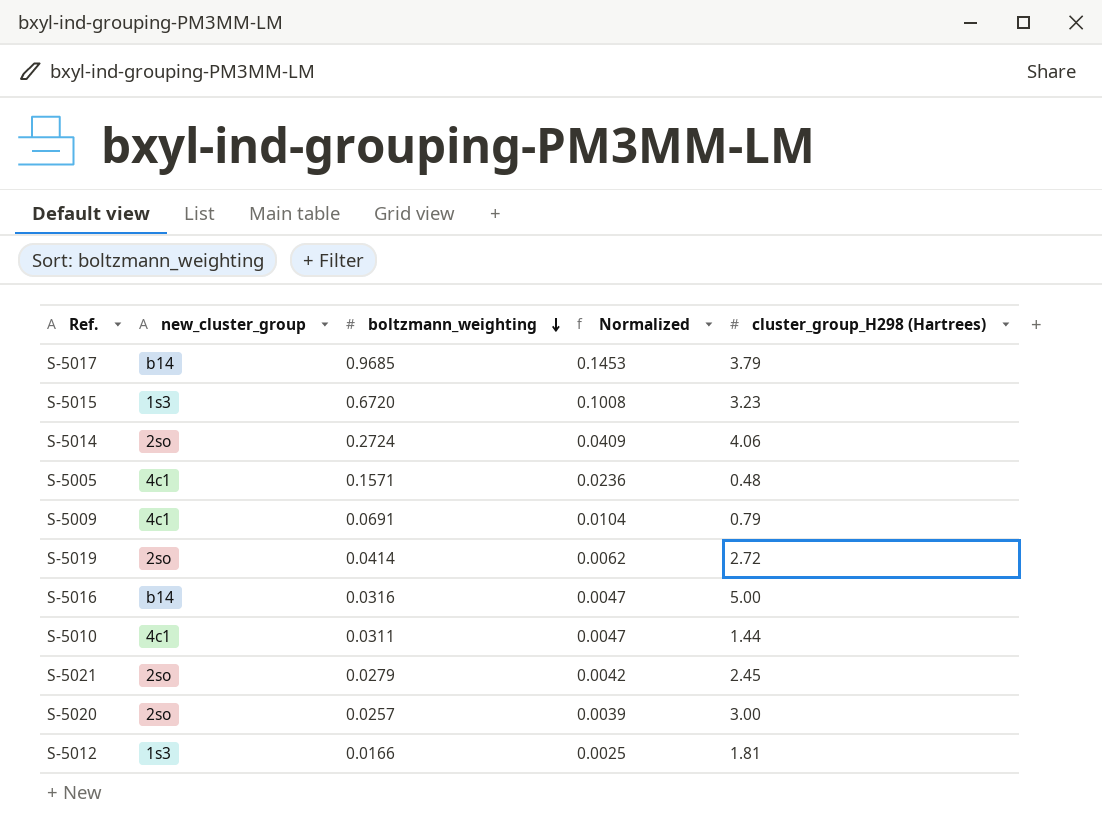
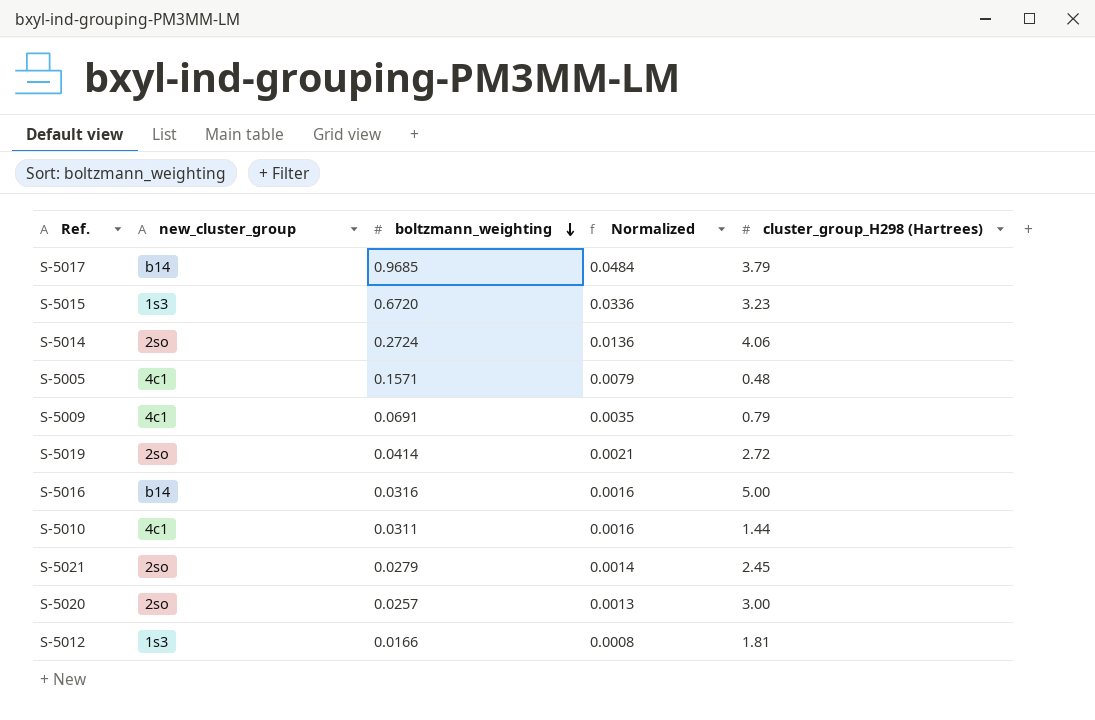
column Normalized | formula: [boltzmann_weighting] * 0.15 -> [boltzmann_weighting] * 0.05

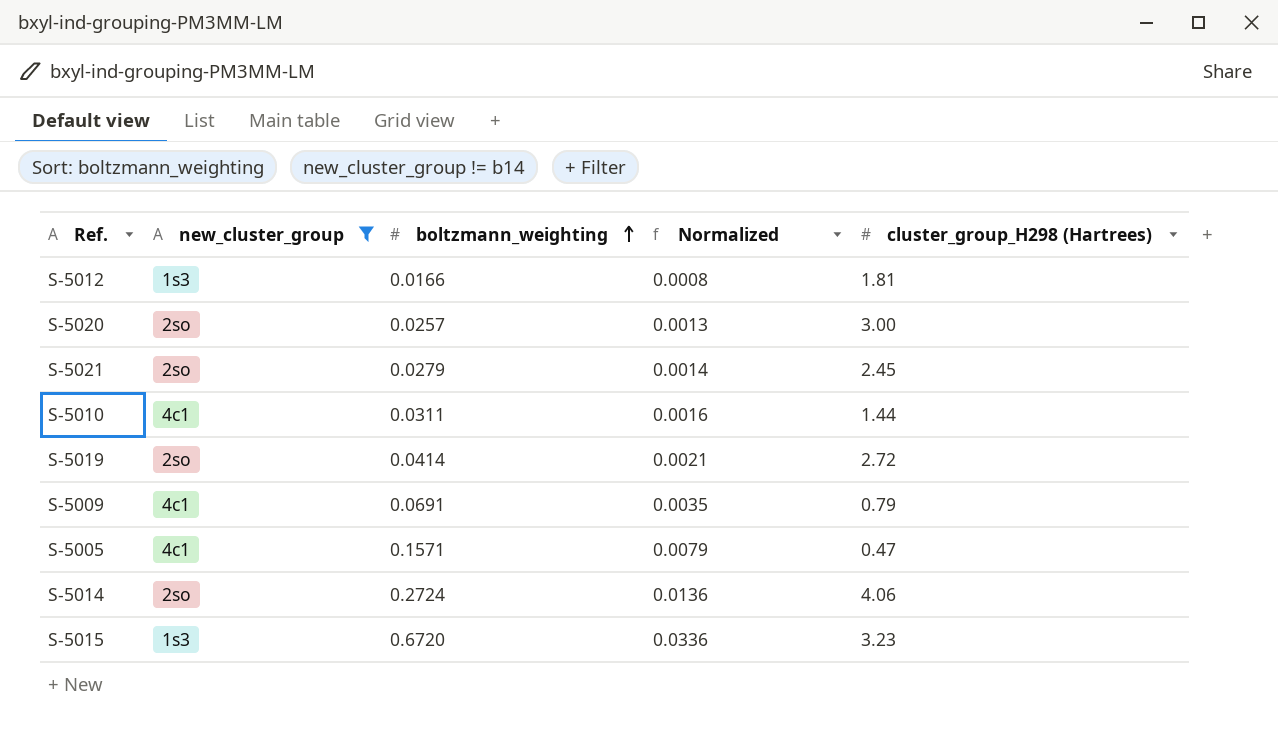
filter: none -> new_cluster_group != b14
row order: boltzmann_weighting descending -> boltzmann_weighting ascending
S-5005 | cluster_group_H298 (Hartrees): 0.48 -> 0.47

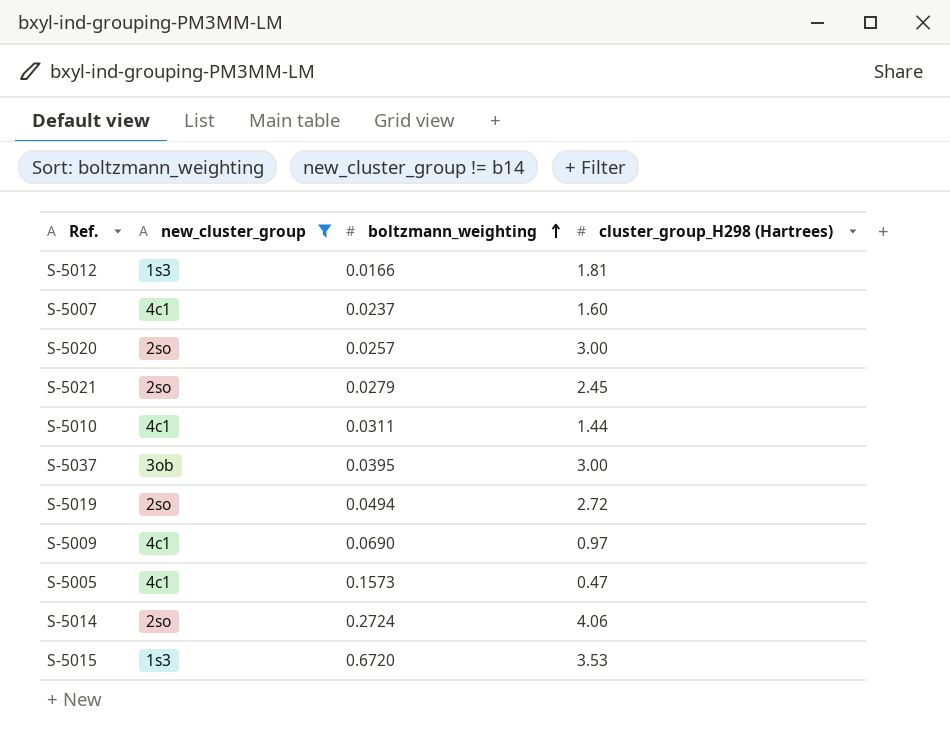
column Normalized | formula: [boltzmann_weighting] * 0.05 -> none
row S-5007: none -> 4c1 | 0.0237 | 1.60
row S-5037: none -> 3ob | 0.0395 | 3.00
S-5019 | boltzmann_weighting: 0.0414 -> 0.0494
S-5009 | boltzmann_weighting: 0.0691 -> 0.0690
S-5009 | cluster_group_H298 (Hartrees): 0.79 -> 0.97
S-5005 | boltzmann_weighting: 0.1571 -> 0.1573
S-5015 | cluster_group_H298 (Hartrees): 3.23 -> 3.53

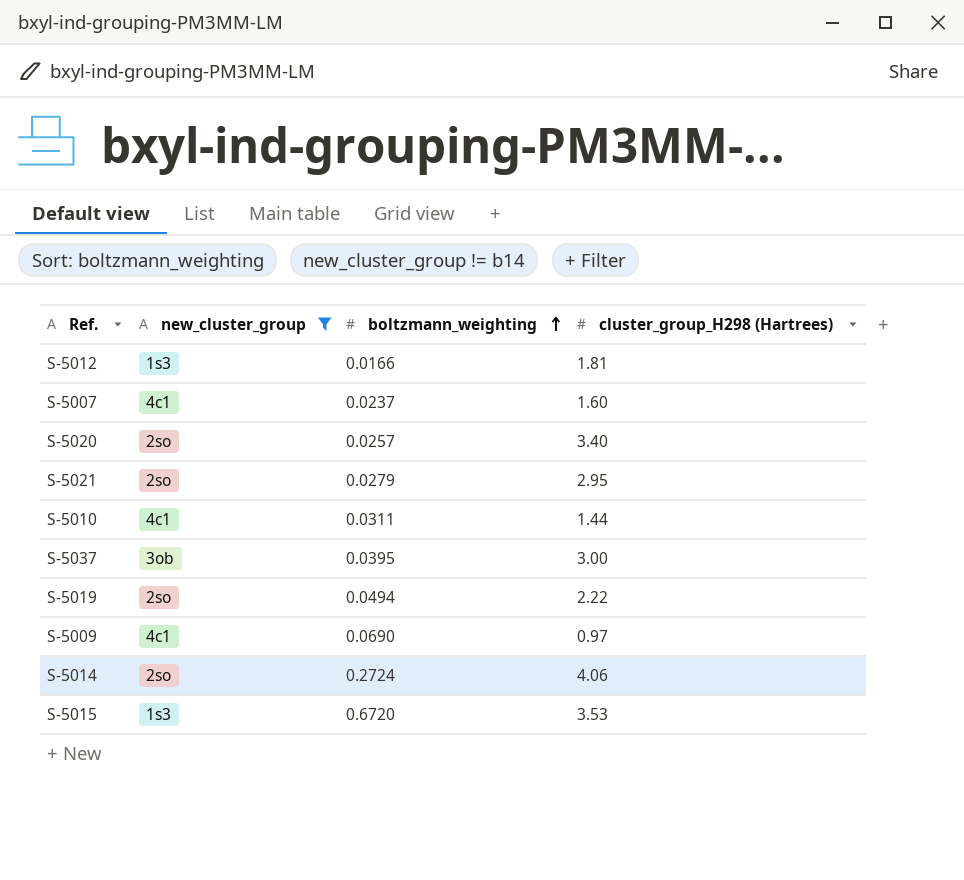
row S-5005: 4c1 | 0.1573 | 0.47 -> none
S-5020 | cluster_group_H298 (Hartrees): 3.00 -> 3.40
S-5021 | cluster_group_H298 (Hartrees): 2.45 -> 2.95
S-5019 | cluster_group_H298 (Hartrees): 2.72 -> 2.22

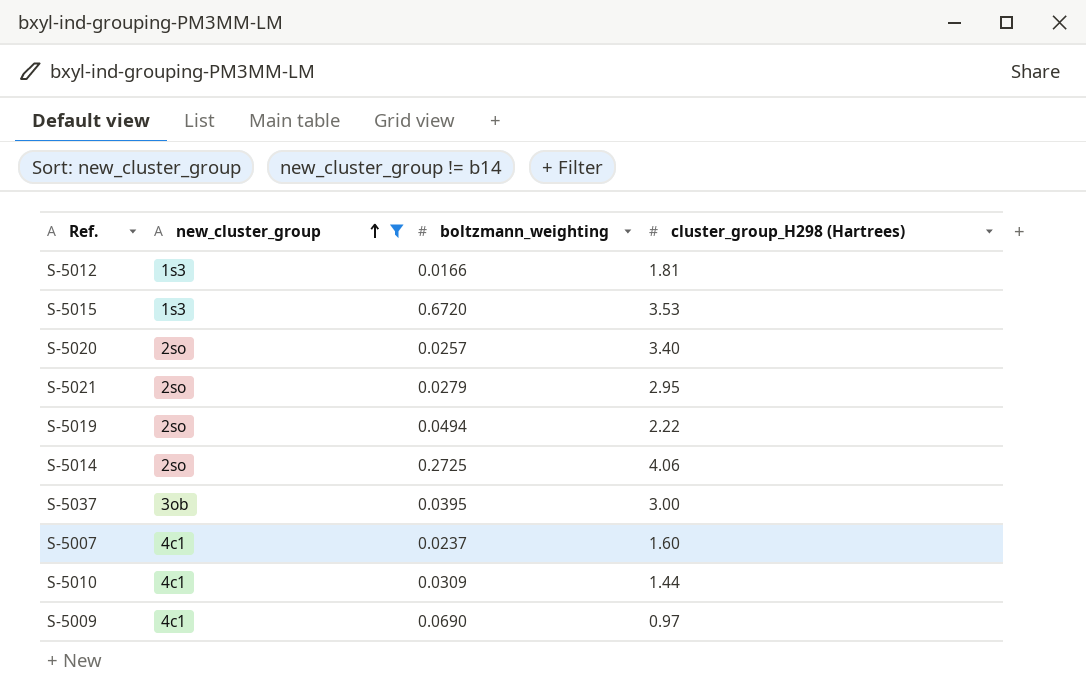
row order: boltzmann_weighting ascending -> new_cluster_group ascending
S-5014 | boltzmann_weighting: 0.2724 -> 0.2725
S-5010 | boltzmann_weighting: 0.0311 -> 0.0309

